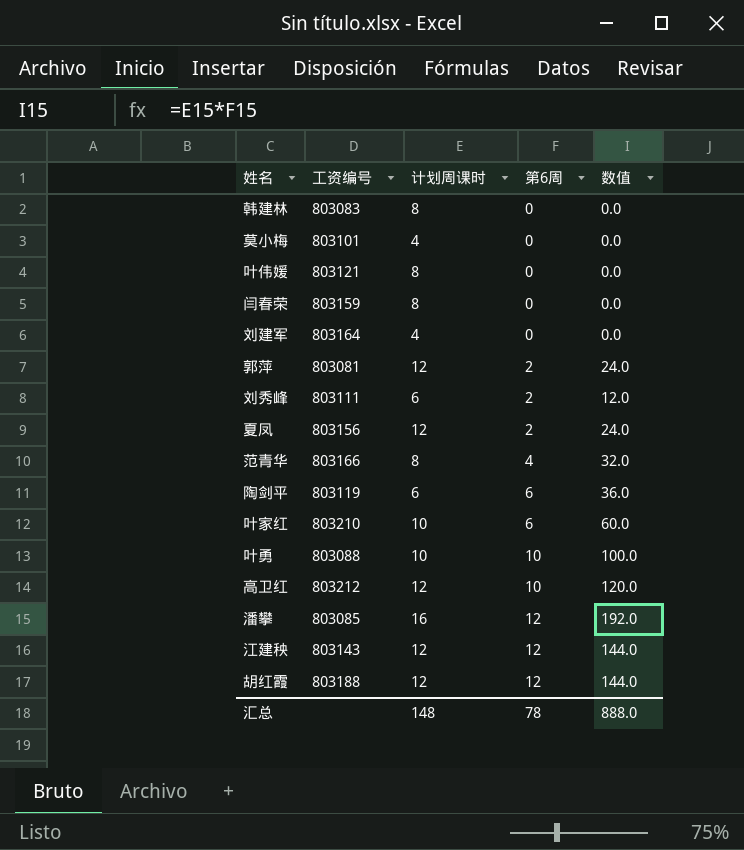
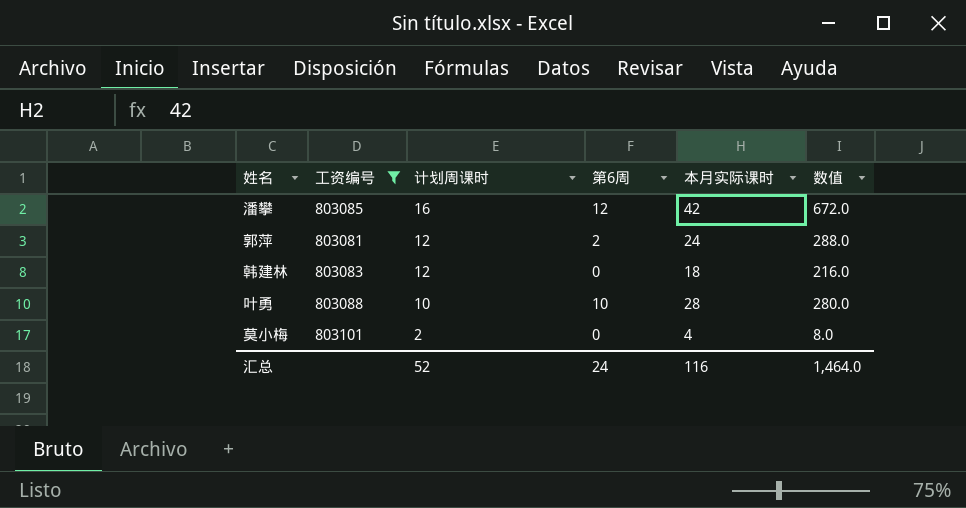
filter: none -> 工资编号 <= 803101
row order: 第6周 ascending -> 计划周课时 descending
column 本月实际课时 | position: none -> 5
column 数值 | formula: [计划周课时] * [第6周] -> [计划周课时] * [本月实际课时]
韩建林 | 计划周课时: 8 -> 12
莫小梅 | 计划周课时: 4 -> 2
汇总 | 计划周课时: 148 -> 52
汇总 | 第6周: 78 -> 24
汇总 | 数值: 888.0 -> 1,464.0

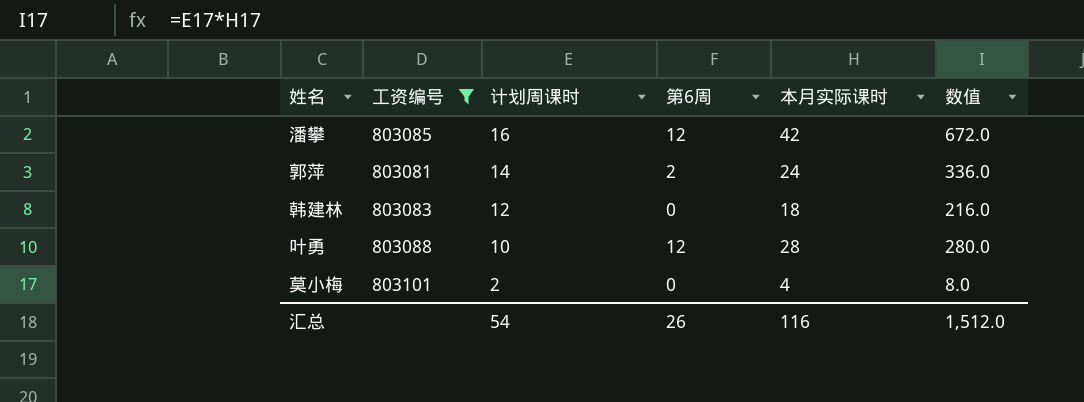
郭萍 | 计划周课时: 12 -> 14
郭萍 | 数值: 288.0 -> 336.0
叶勇 | 第6周: 10 -> 12
汇总 | 计划周课时: 52 -> 54
汇总 | 第6周: 24 -> 26
汇总 | 数值: 1,464.0 -> 1,512.0

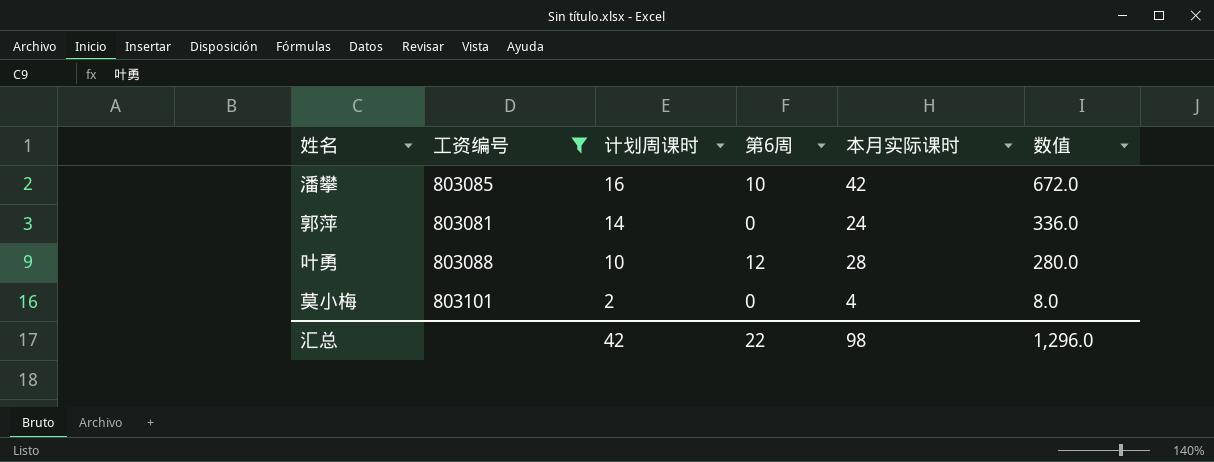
row 韩建林: 803083 | 12 | 0 | 18 | 216.0 -> none
潘攀 | 第6周: 12 -> 10
郭萍 | 第6周: 2 -> 0
汇总 | 计划周课时: 54 -> 42
汇总 | 第6周: 26 -> 22
汇总 | 本月实际课时: 116 -> 98
汇总 | 数值: 1,512.0 -> 1,296.0

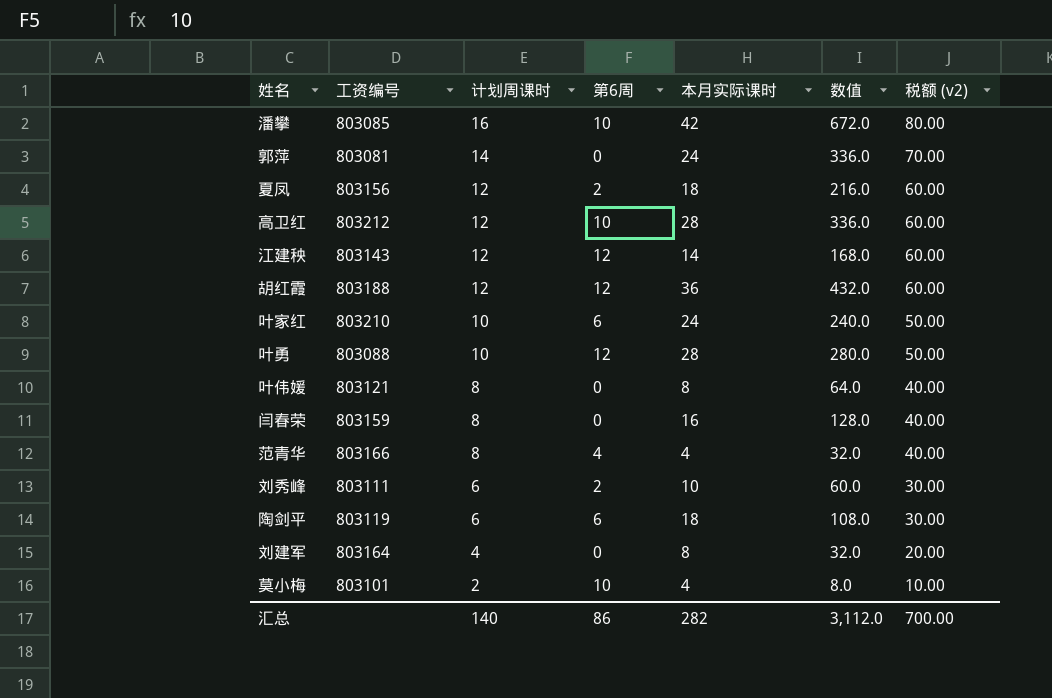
filter: 工资编号 <= 803101 -> none
column 税额 (v2) | formula: none -> [计划周课时] * 5
莫小梅 | 第6周: 0 -> 10
汇总 | 计划周课时: 42 -> 140
汇总 | 第6周: 22 -> 86
汇总 | 本月实际课时: 98 -> 282
汇总 | 数值: 1,296.0 -> 3,112.0

